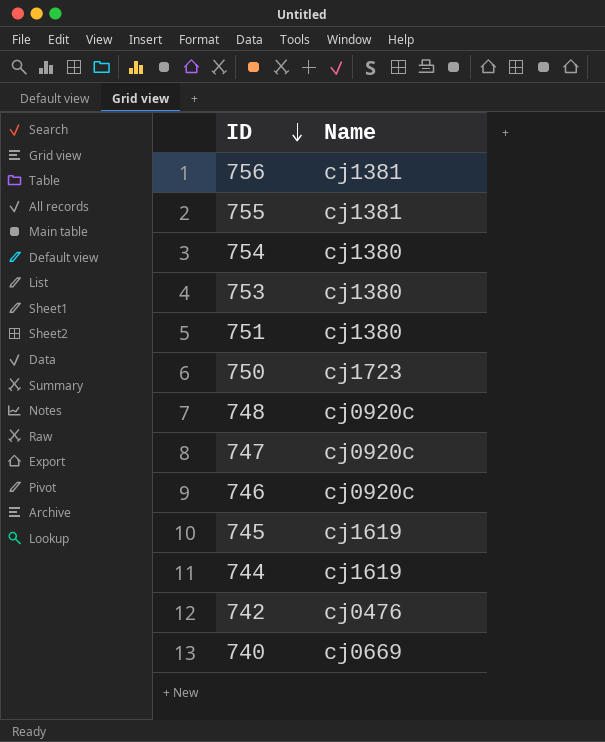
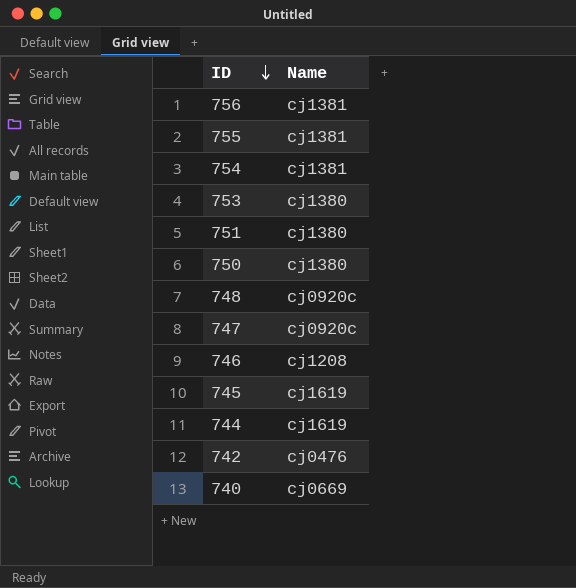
754 | Name: cj1380 -> cj1381
750 | Name: cj1723 -> cj1380
746 | Name: cj0920c -> cj1208

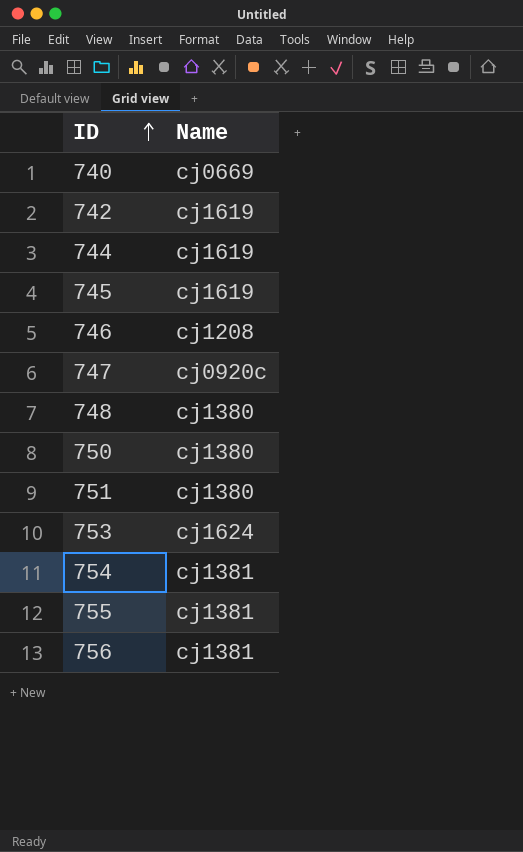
row order: ID descending -> ID ascending
742 | Name: cj0476 -> cj1619
748 | Name: cj0920c -> cj1380
753 | Name: cj1380 -> cj1624

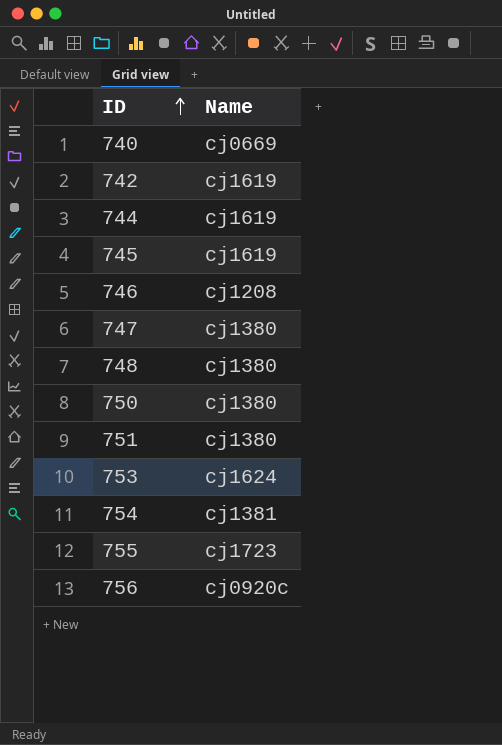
747 | Name: cj0920c -> cj1380
755 | Name: cj1381 -> cj1723
756 | Name: cj1381 -> cj0920c

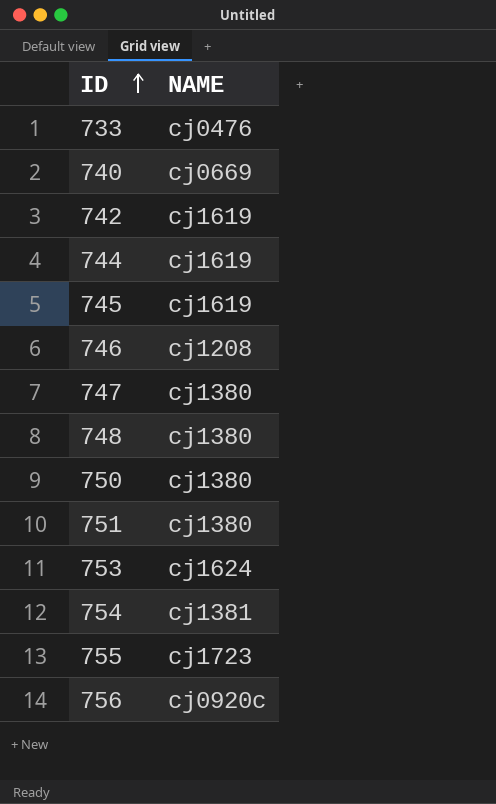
column name: Name -> NAME
row 733: none -> cj0476

